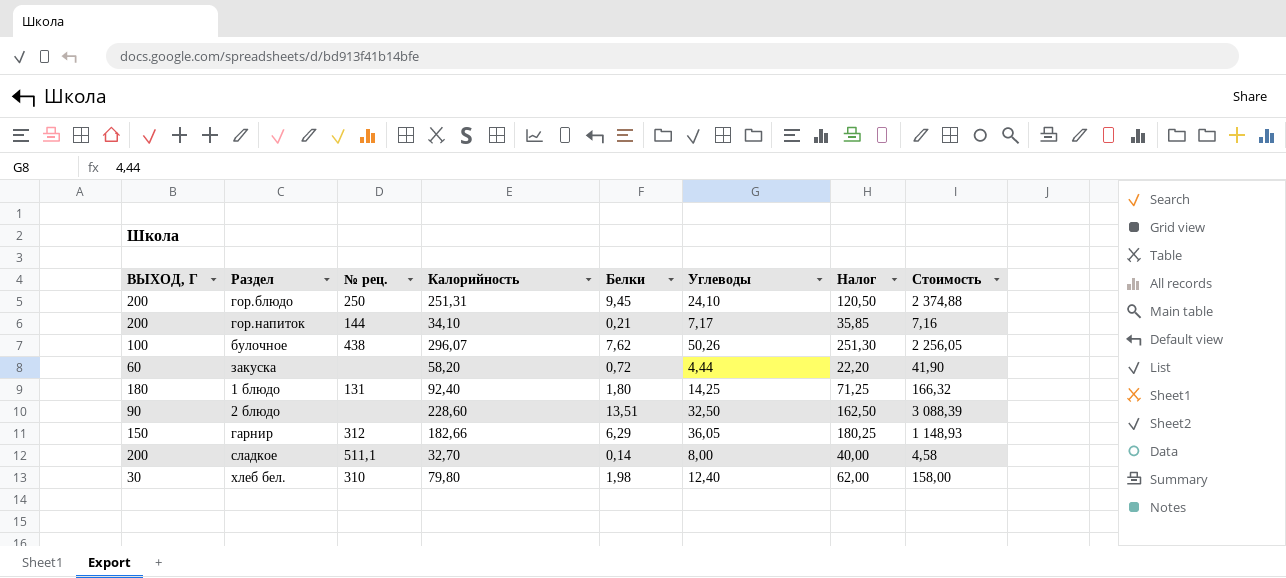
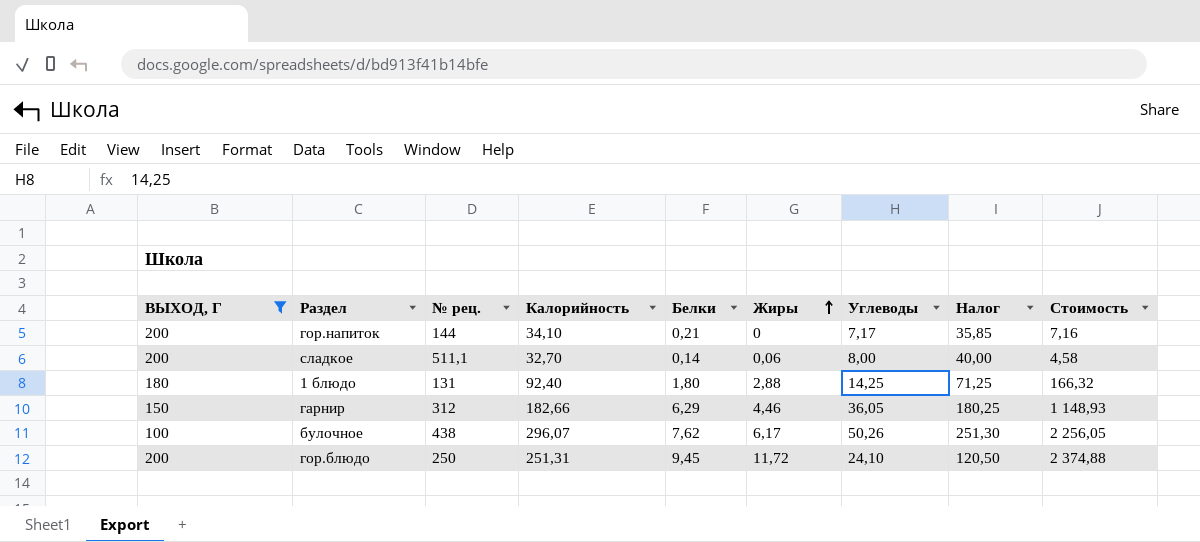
filter: none -> ВЫХОД, Г >= 100
row order: none -> Жиры ascending
column Жиры | position: none -> 6

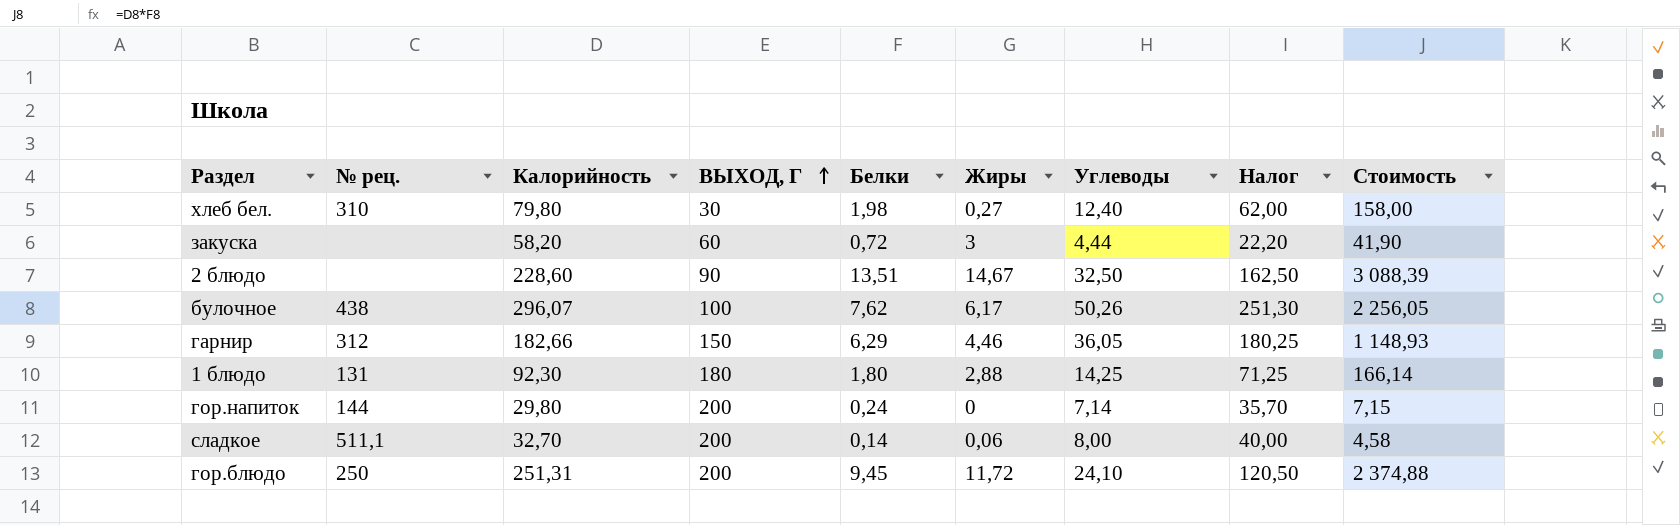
filter: ВЫХОД, Г >= 100 -> none
row order: Жиры ascending -> ВЫХОД, Г ascending
column ВЫХОД, Г | position: 1 -> 4
1 блюдо | Калорийность: 92,40 -> 92,30
1 блюдо | Стоимость: 166,32 -> 166,14
гор.напиток | Калорийность: 34,10 -> 29,80
гор.напиток | Белки: 0,21 -> 0,24
гор.напиток | Углеводы: 7,17 -> 7,14
гор.напиток | Налог: 35,85 -> 35,70
гор.напиток | Стоимость: 7,16 -> 7,15

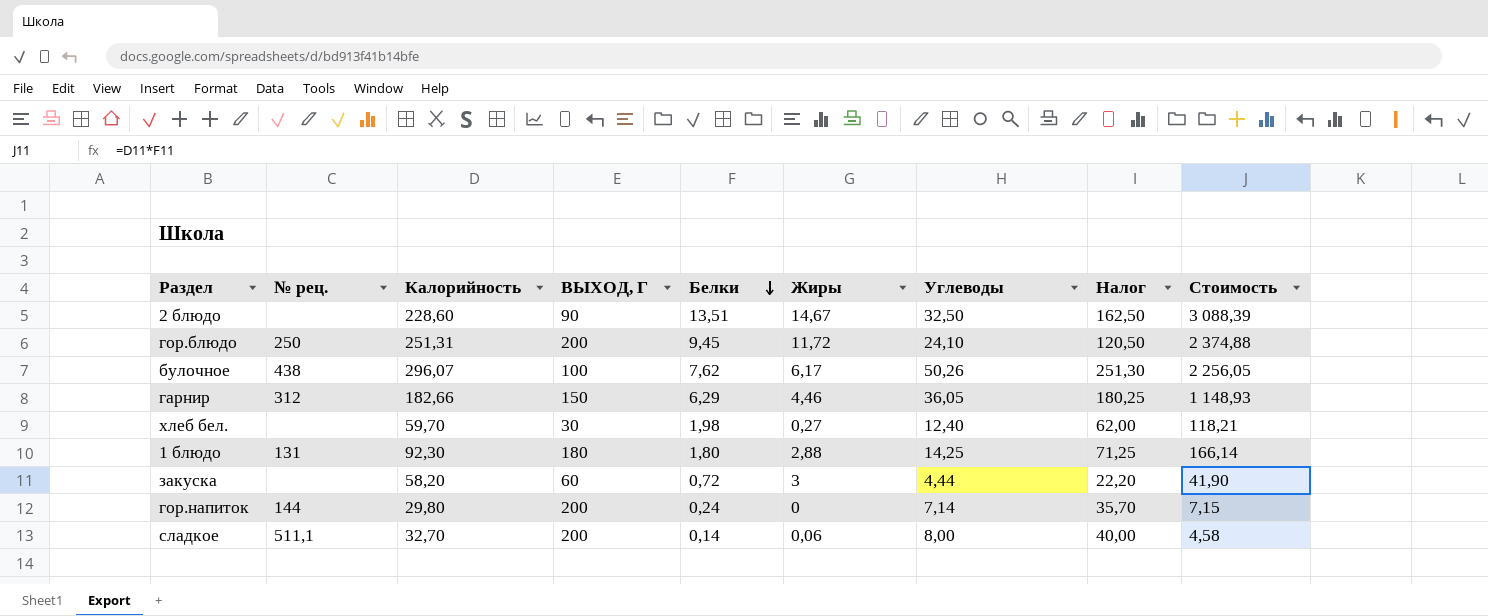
row order: ВЫХОД, Г ascending -> Белки descending
хлеб бел. | № рец.: 310 -> none
хлеб бел. | Калорийность: 79,80 -> 59,70
хлеб бел. | Стоимость: 158,00 -> 118,21

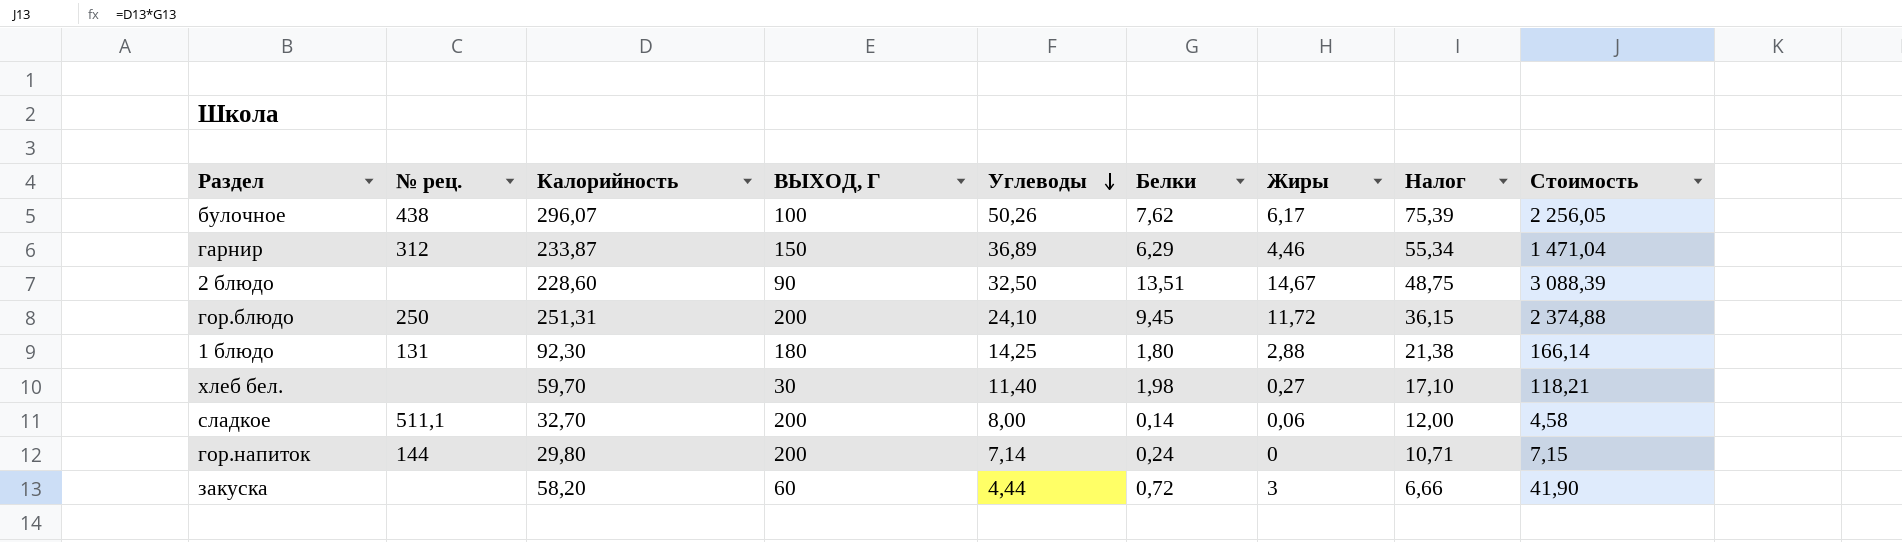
row order: Белки descending -> Углеводы descending
column Углеводы | position: 7 -> 5
column Налог | formula: [Углеводы] * 5 -> [Углеводы] * 1,5
гарнир | Калорийность: 182,66 -> 233,87
гарнир | Углеводы: 36,05 -> 36,89
гарнир | Стоимость: 1 148,93 -> 1 471,04
хлеб бел. | Углеводы: 12,40 -> 11,40

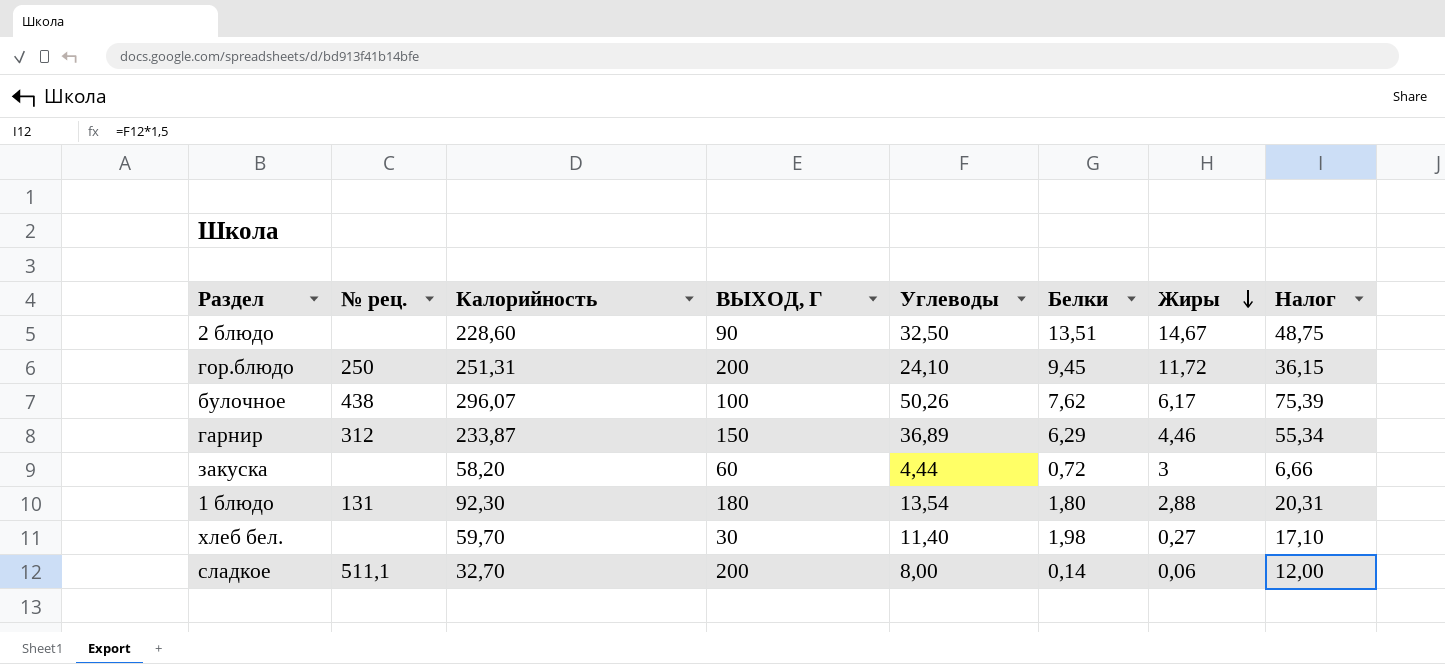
row order: Углеводы descending -> Жиры descending
column Стоимость | formula: [Калорийность] * [Белки] -> none
row гор.напиток: 144 | 29,80 | 200 | 7,14 | 0,24 | 0 | 10,71 | 7,15 -> none
1 блюдо | Углеводы: 14,25 -> 13,54
1 блюдо | Налог: 21,38 -> 20,31

